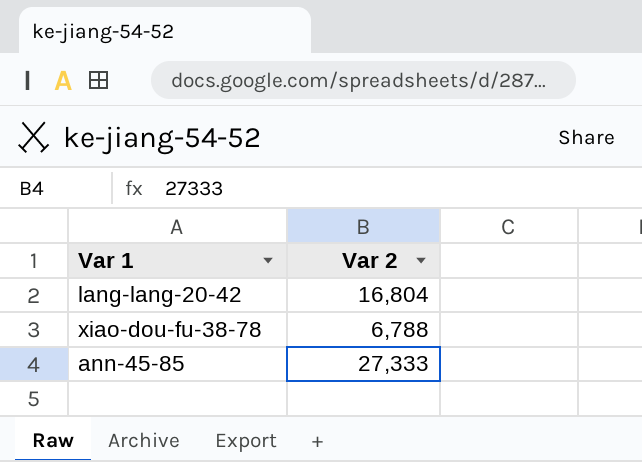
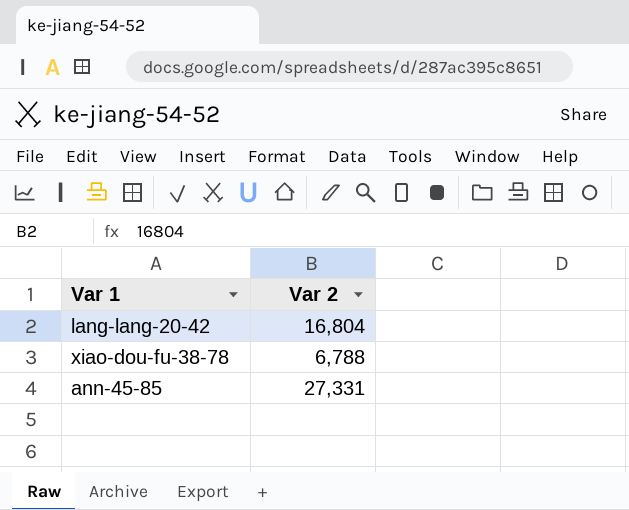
ann-45-85 | Var 2: 27,333 -> 27,331

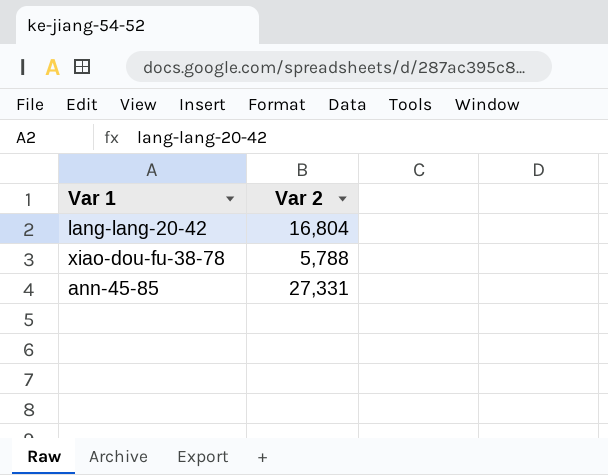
xiao-dou-fu-38-78 | Var 2: 6,788 -> 5,788

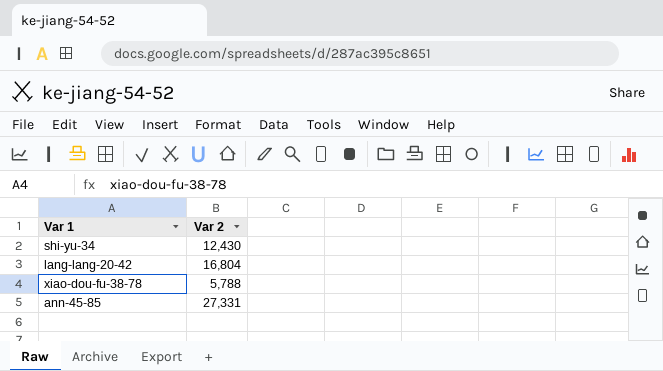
row shi-yu-34: none -> 12,430

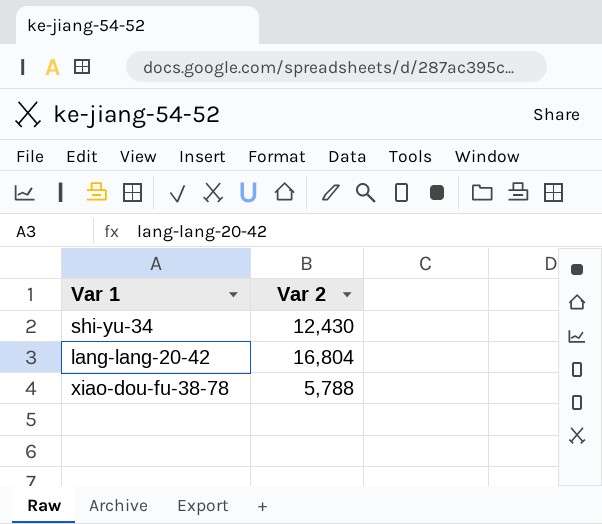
row ann-45-85: 27,331 -> none

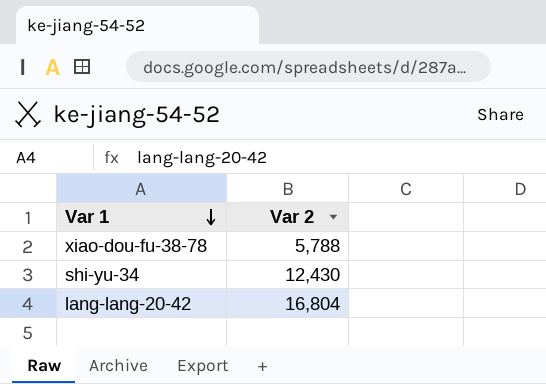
row order: none -> Var 1 descending

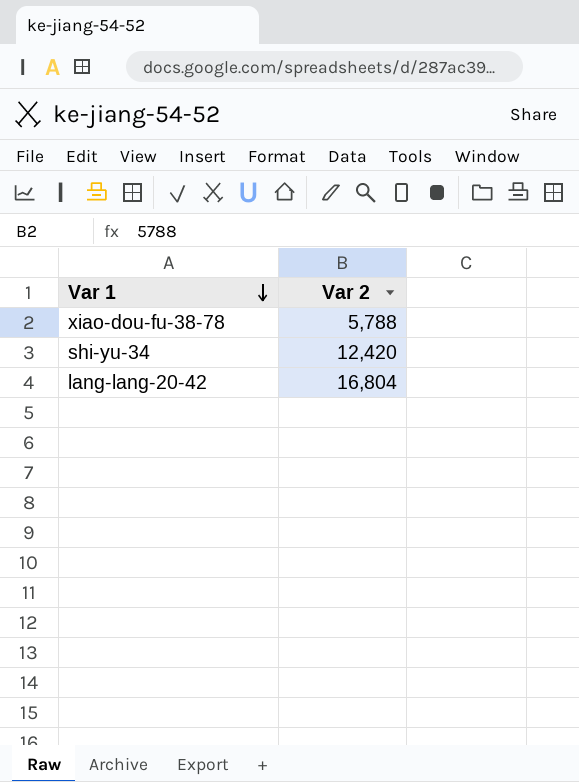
shi-yu-34 | Var 2: 12,430 -> 12,420

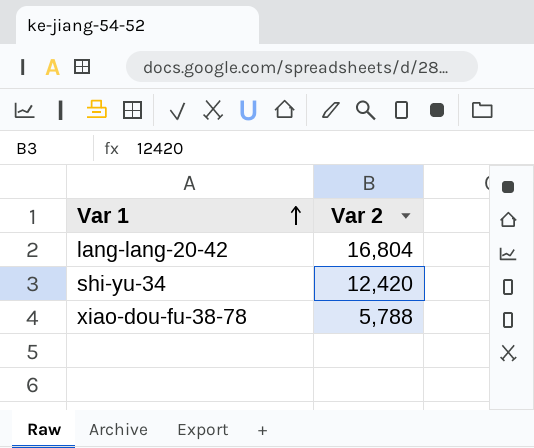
row order: Var 1 descending -> Var 1 ascending

